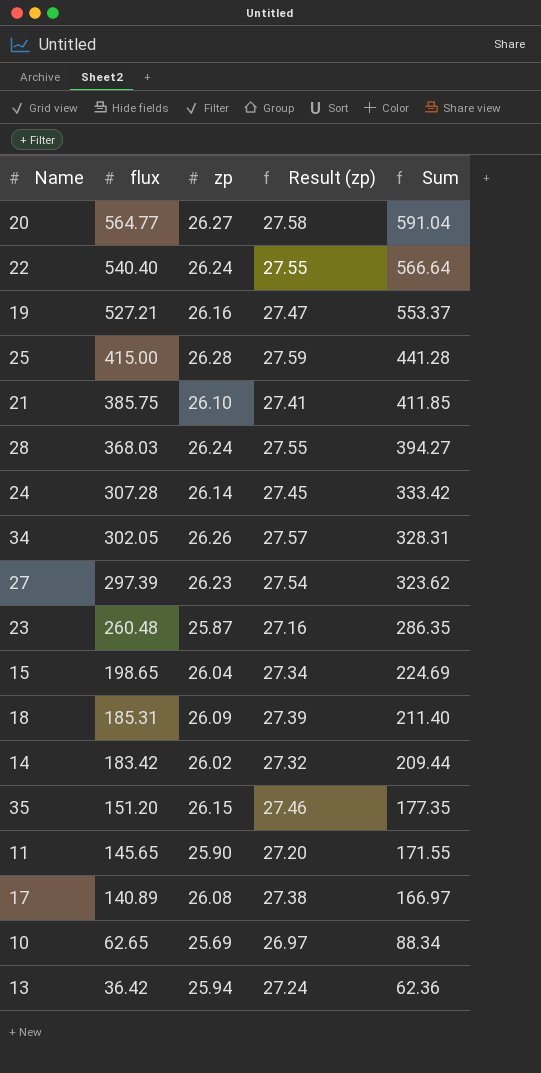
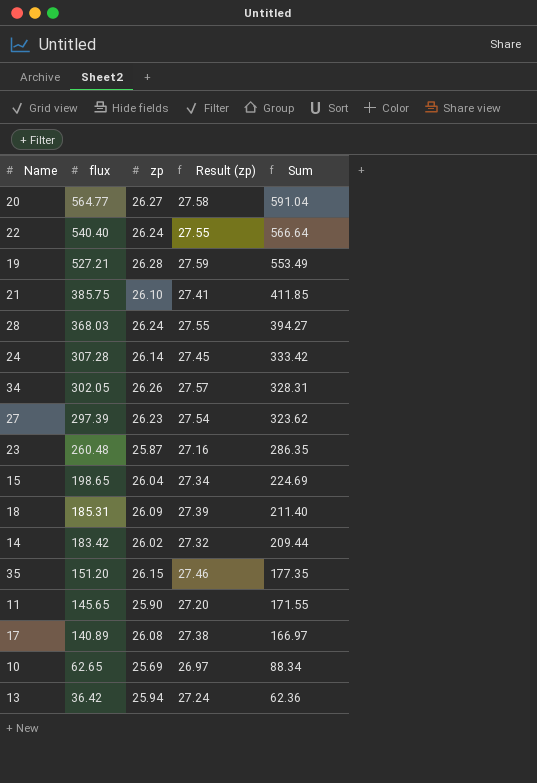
row 25: 415.00 | 26.28 | 27.59 | 441.28 -> none
19 | zp: 26.16 -> 26.28
19 | Result (zp): 27.47 -> 27.59
19 | Sum: 553.37 -> 553.49

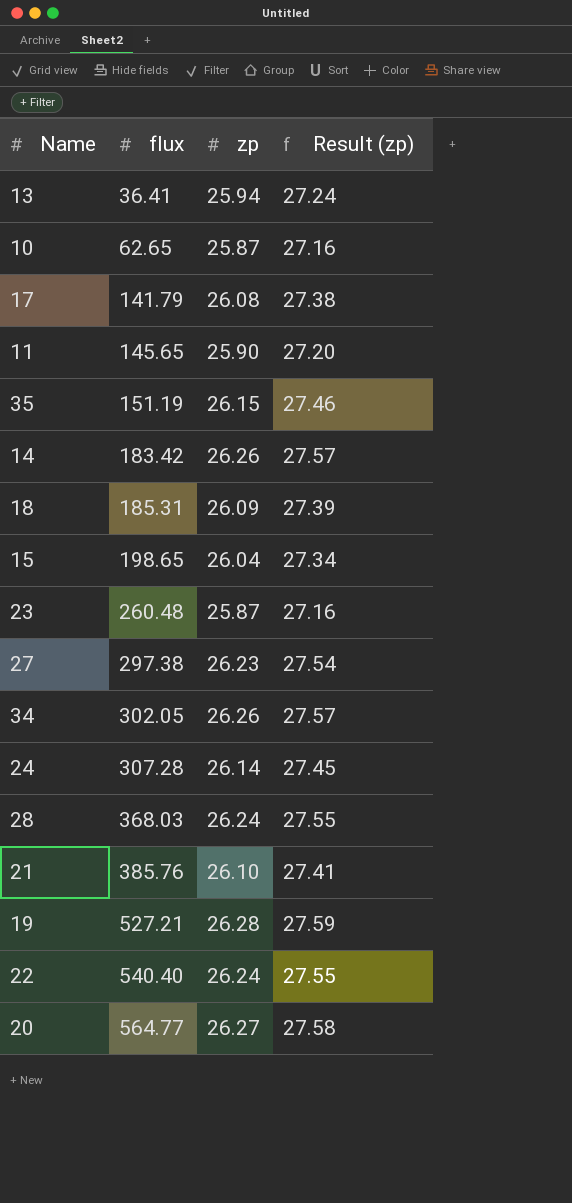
row order: flux descending -> flux ascending
column Sum | formula: [flux] + [zp] -> none
13 | flux: 36.42 -> 36.41
10 | zp: 25.69 -> 25.87
10 | Result (zp): 26.97 -> 27.16
17 | flux: 140.89 -> 141.79
35 | flux: 151.20 -> 151.19
14 | zp: 26.02 -> 26.26
14 | Result (zp): 27.32 -> 27.57
27 | flux: 297.39 -> 297.38
21 | flux: 385.75 -> 385.76

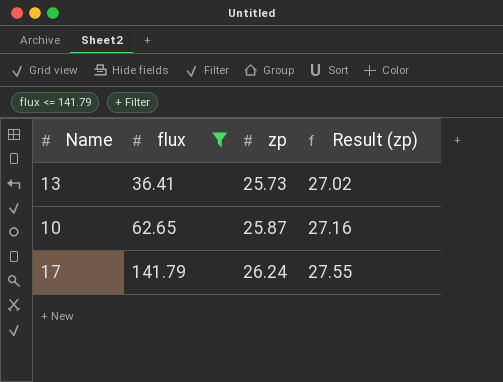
filter: none -> flux <= 141.79
13 | zp: 25.94 -> 25.73
13 | Result (zp): 27.24 -> 27.02
17 | zp: 26.08 -> 26.24
17 | Result (zp): 27.38 -> 27.55

